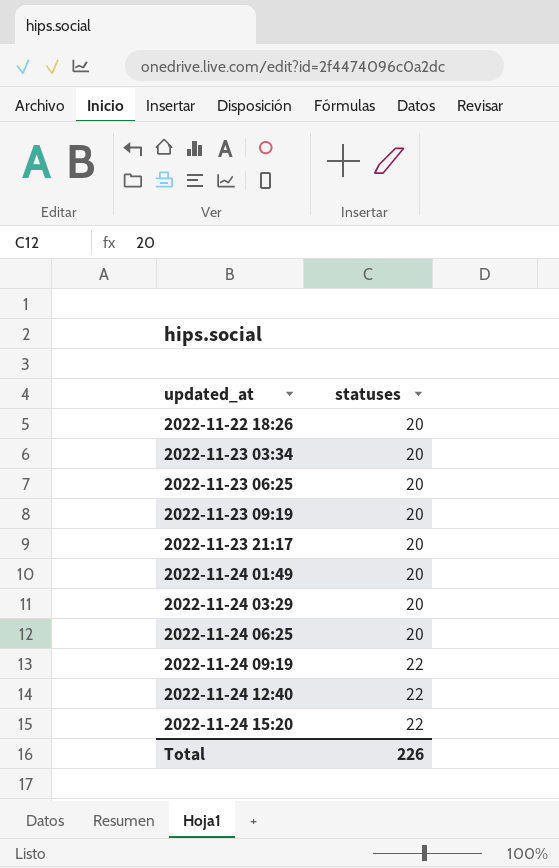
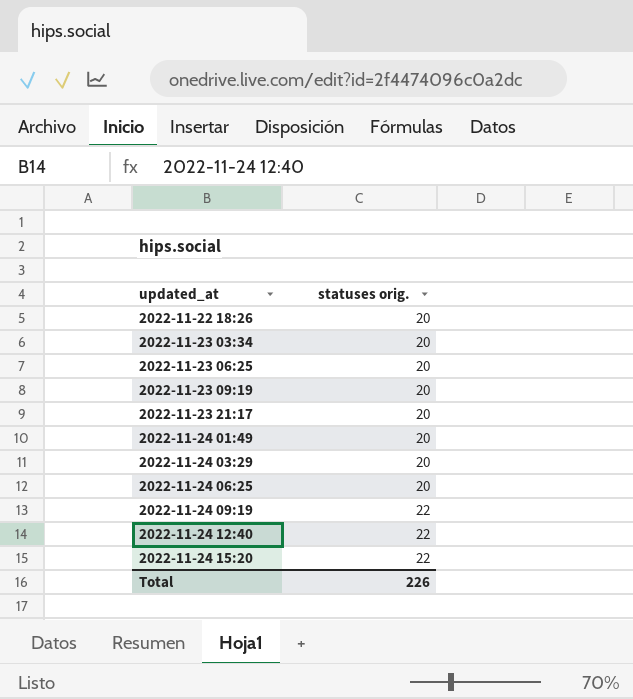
column name: statuses -> statuses orig.

